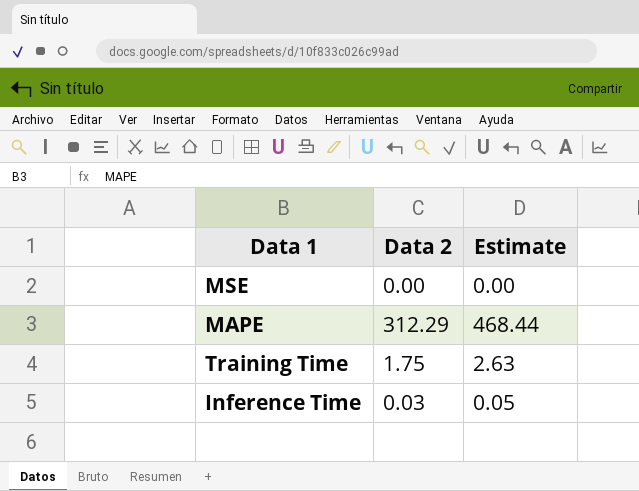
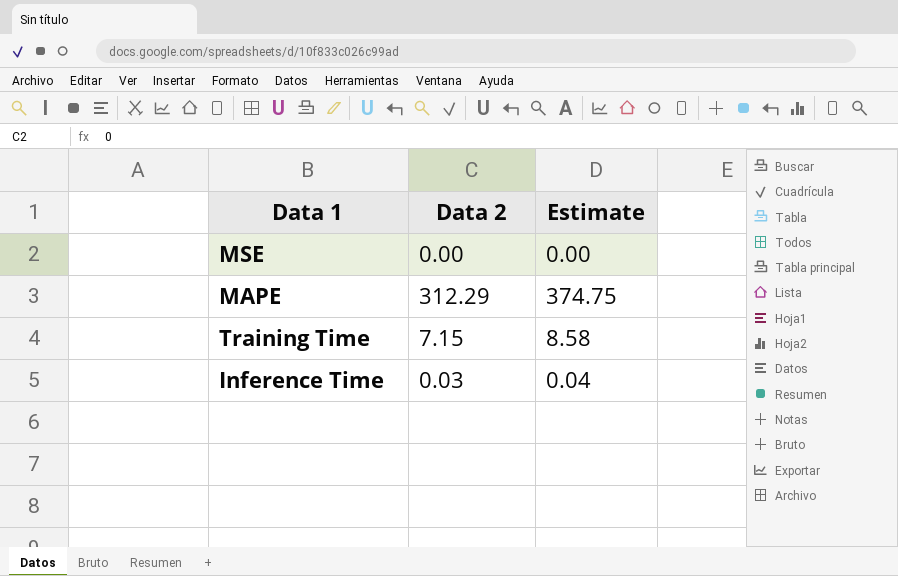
column Estimate | formula: [Data 2] * 1.5 -> [Data 2] * 1.2
Training Time | Data 2: 1.75 -> 7.15

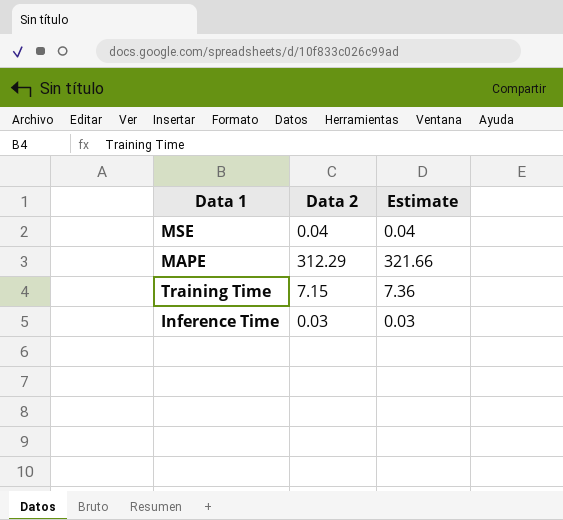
column Estimate | formula: [Data 2] * 1.2 -> [Data 2] * 1.03
MSE | Data 2: 0.00 -> 0.04

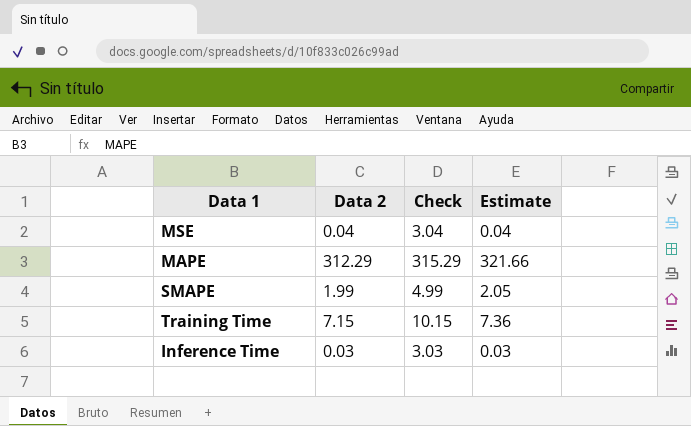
column Check | formula: none -> [Data 2] + 3
row SMAPE: none -> 1.99 | 4.99 | 2.05

